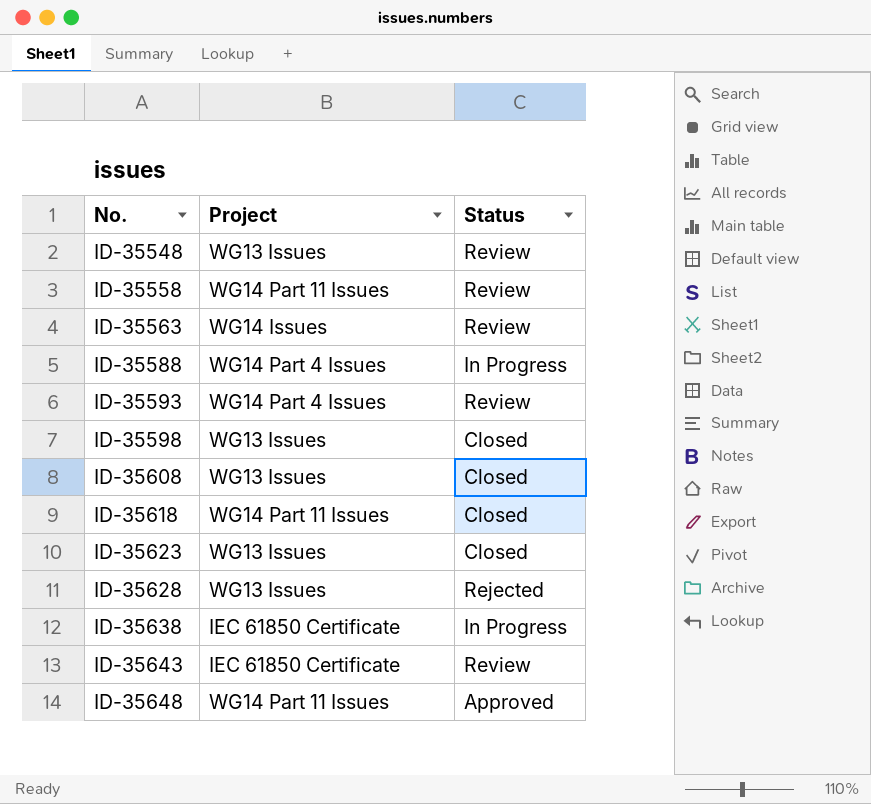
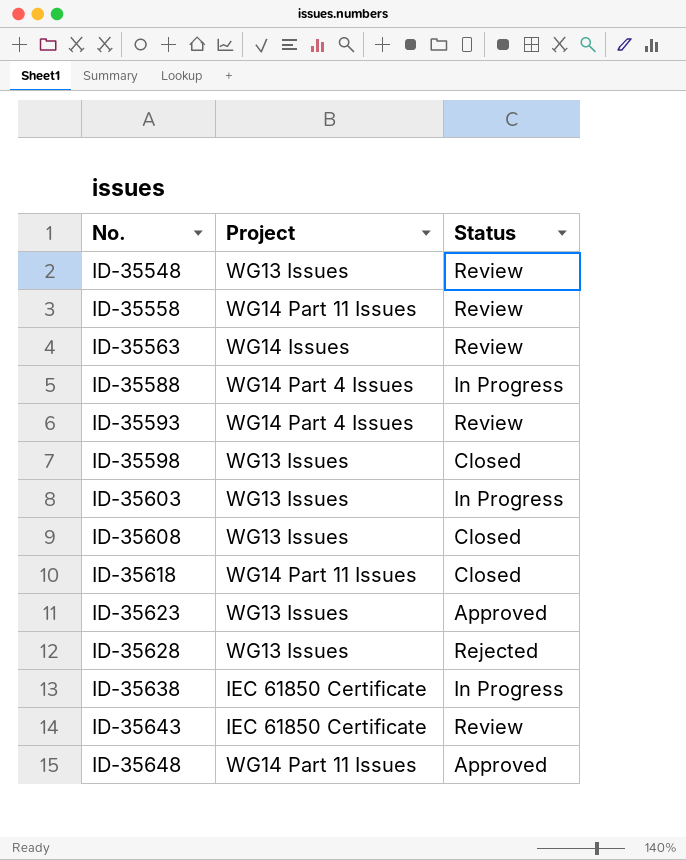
row ID-35603: none -> WG13 Issues | In Progress
ID-35623 | Status: Closed -> Approved

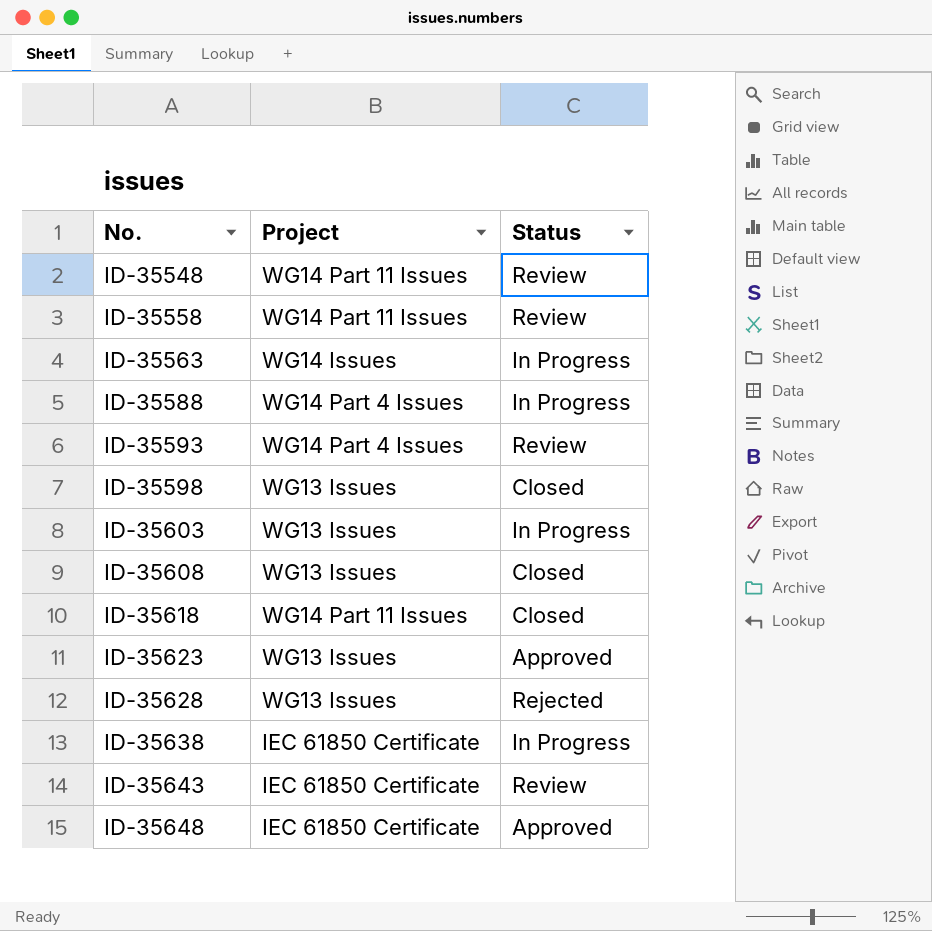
ID-35548 | Project: WG13 Issues -> WG14 Part 11 Issues
ID-35563 | Status: Review -> In Progress
ID-35648 | Project: WG14 Part 11 Issues -> IEC 61850 Certificate

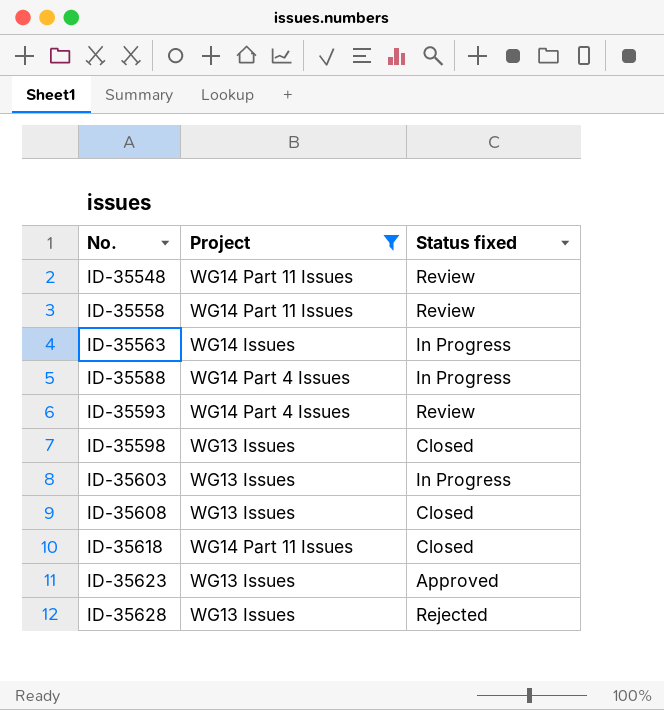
filter: none -> Project != IEC 61850 Certificate
column name: Status -> Status fixed

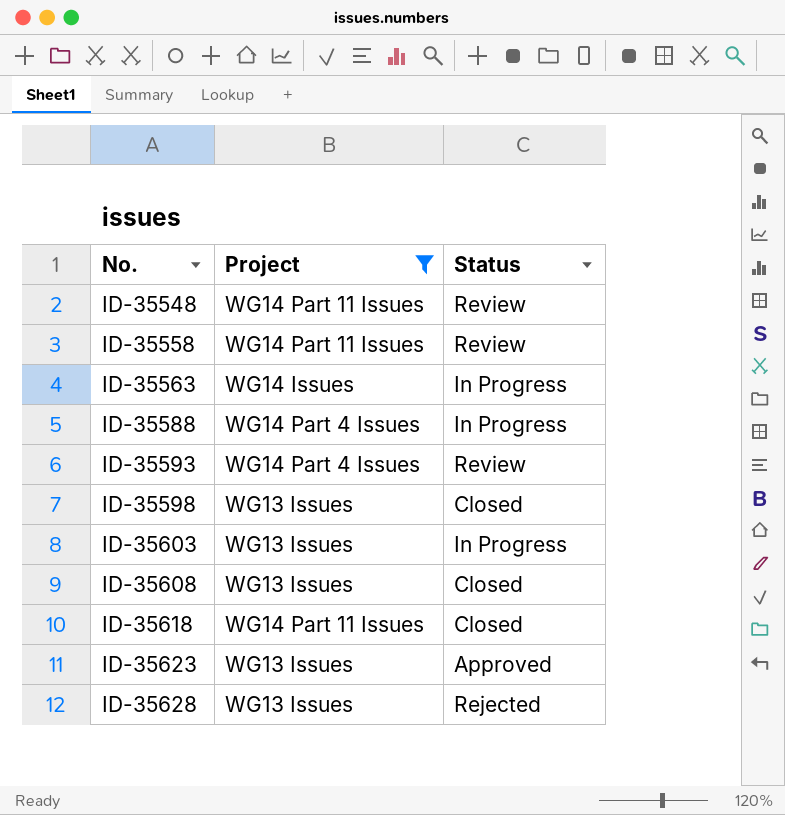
column name: Status fixed -> Status

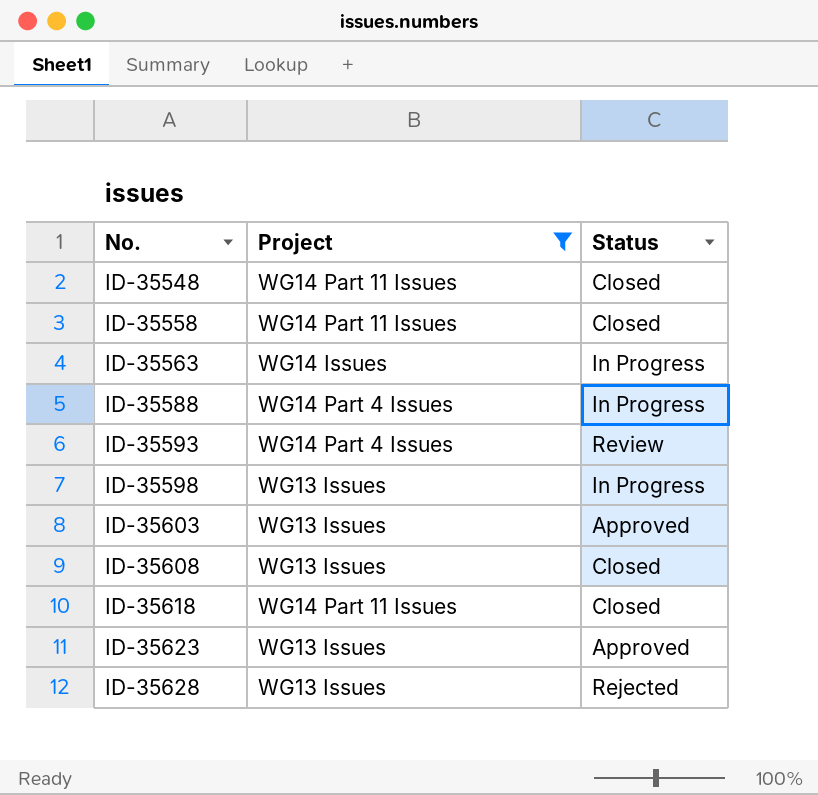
ID-35548 | Status: Review -> Closed
ID-35558 | Status: Review -> Closed
ID-35598 | Status: Closed -> In Progress
ID-35603 | Status: In Progress -> Approved

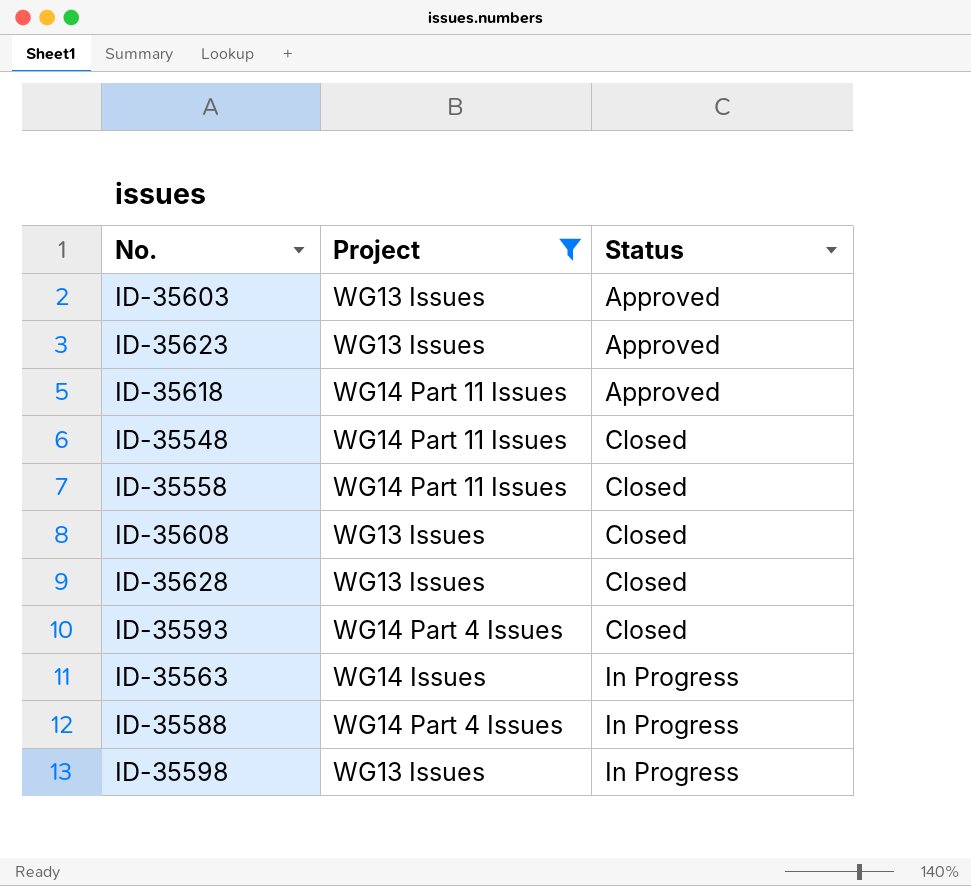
row order: No. ascending -> Status ascending
ID-35618 | Status: Closed -> Approved
ID-35628 | Status: Rejected -> Closed
ID-35593 | Status: Review -> Closed

